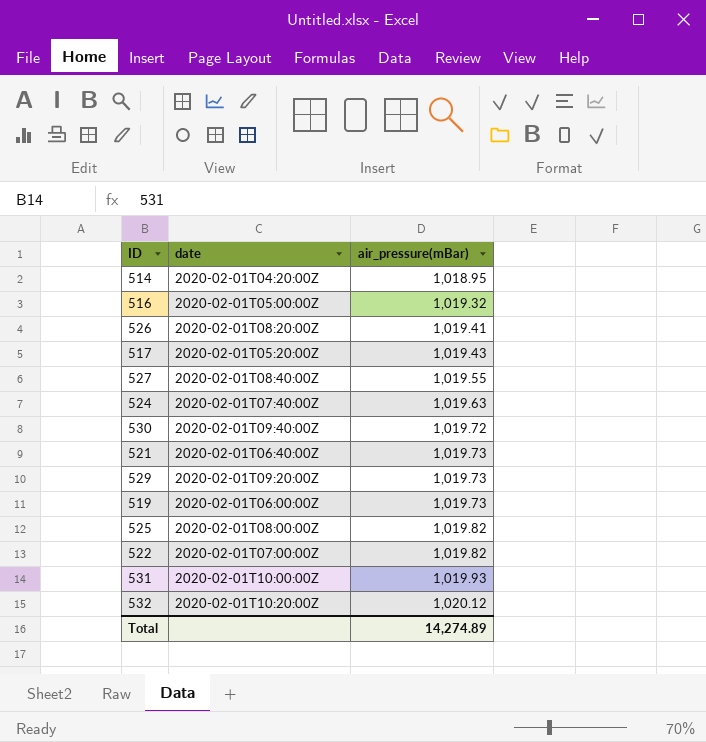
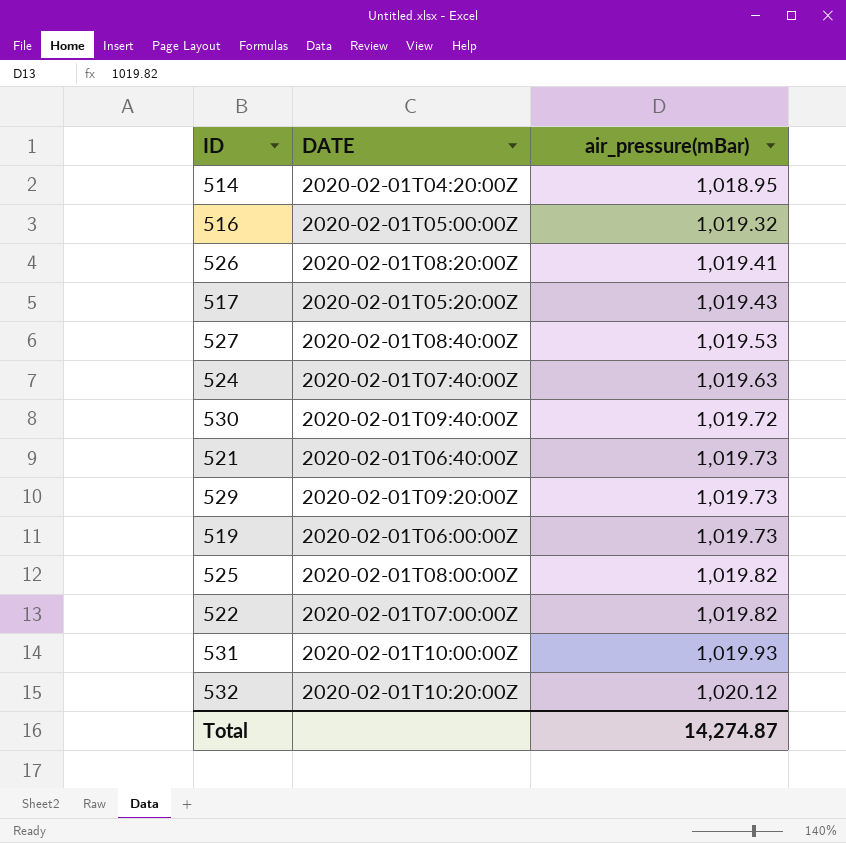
column name: date -> DATE
527 | air_pressure(mBar): 1,019.55 -> 1,019.53
Total | air_pressure(mBar): 14,274.89 -> 14,274.87

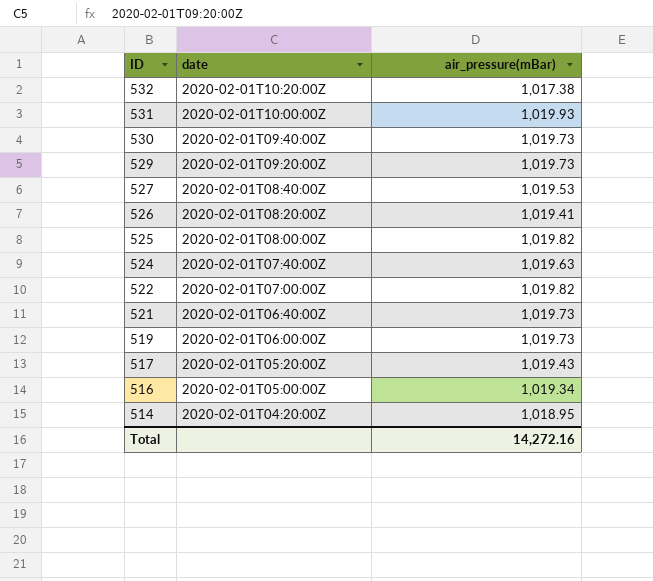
row order: air_pressure(mBar) ascending -> ID descending
column name: DATE -> date
532 | air_pressure(mBar): 1,020.12 -> 1,017.38
530 | air_pressure(mBar): 1,019.72 -> 1,019.73
516 | air_pressure(mBar): 1,019.32 -> 1,019.34
Total | air_pressure(mBar): 14,274.87 -> 14,272.16

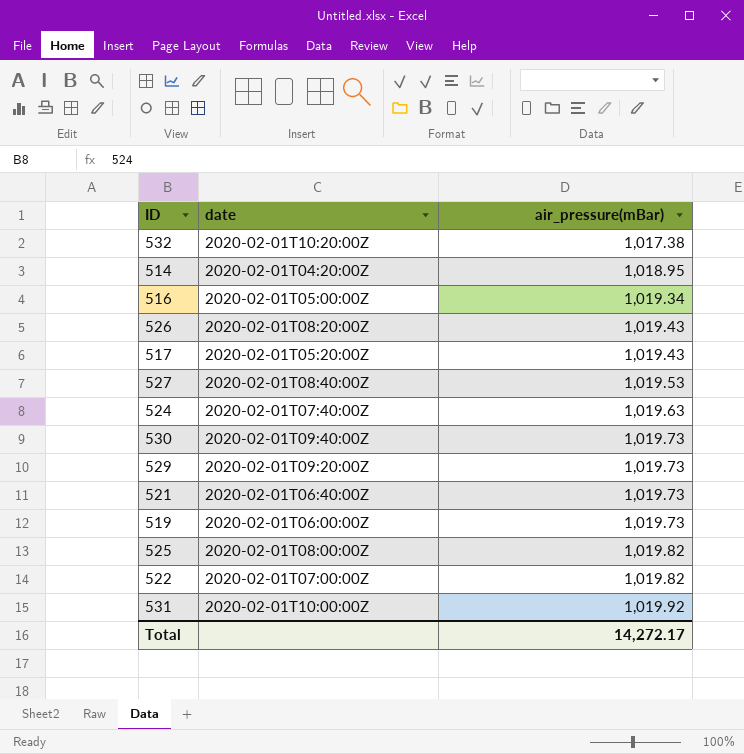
row order: ID descending -> air_pressure(mBar) ascending
526 | air_pressure(mBar): 1,019.41 -> 1,019.43
531 | air_pressure(mBar): 1,019.93 -> 1,019.92
Total | air_pressure(mBar): 14,272.16 -> 14,272.17

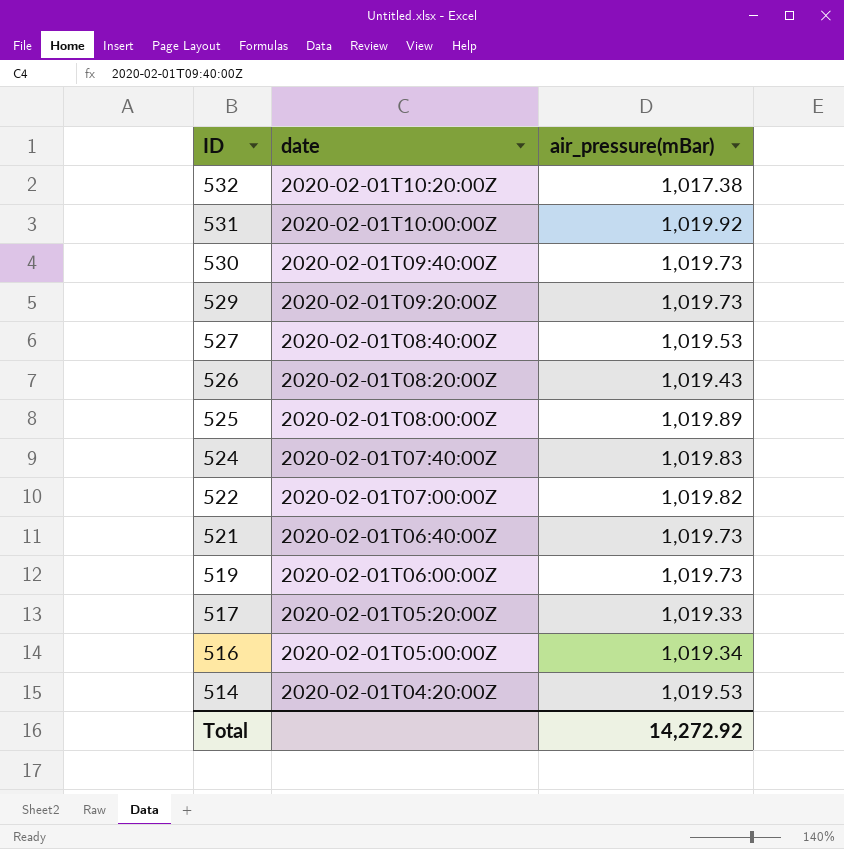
row order: air_pressure(mBar) ascending -> ID descending
525 | air_pressure(mBar): 1,019.82 -> 1,019.89
524 | air_pressure(mBar): 1,019.63 -> 1,019.83
517 | air_pressure(mBar): 1,019.43 -> 1,019.33
514 | air_pressure(mBar): 1,018.95 -> 1,019.53
Total | air_pressure(mBar): 14,272.17 -> 14,272.92

